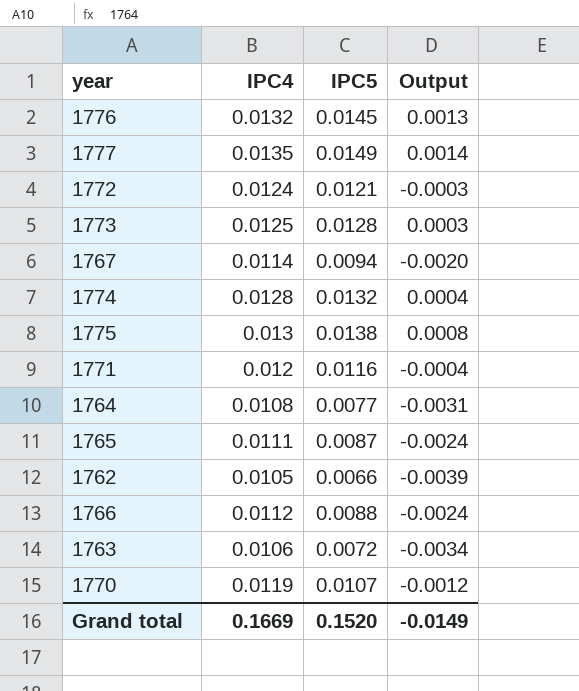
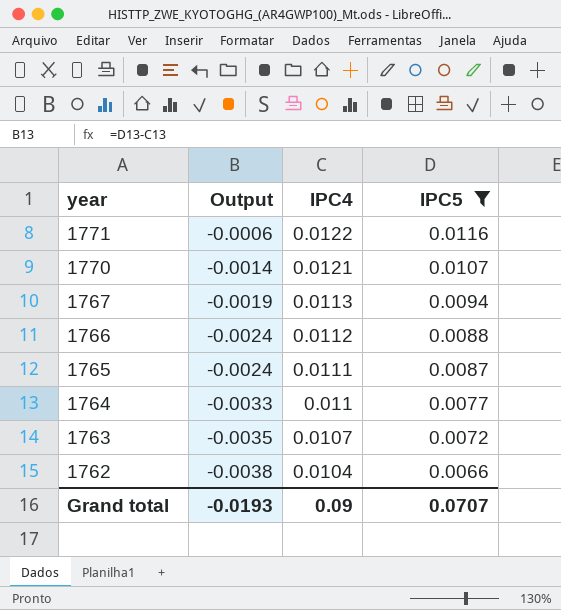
filter: none -> IPC5 <= 0.0116
row order: none -> year descending
column Output | position: 4 -> 2
1771 | Output: -0.0004 -> -0.0006
1771 | IPC4: 0.012 -> 0.0122
1770 | Output: -0.0012 -> -0.0014
1770 | IPC4: 0.0119 -> 0.0121
1767 | Output: -0.0020 -> -0.0019
1767 | IPC4: 0.0114 -> 0.0113
1764 | Output: -0.0031 -> -0.0033
1764 | IPC4: 0.0108 -> 0.011
1763 | Output: -0.0034 -> -0.0035
1763 | IPC4: 0.0106 -> 0.0107
1762 | Output: -0.0039 -> -0.0038
1762 | IPC4: 0.0105 -> 0.0104
Grand total | Output: -0.0149 -> -0.0193
Grand total | IPC4: 0.1669 -> 0.09
Grand total | IPC5: 0.1520 -> 0.0707

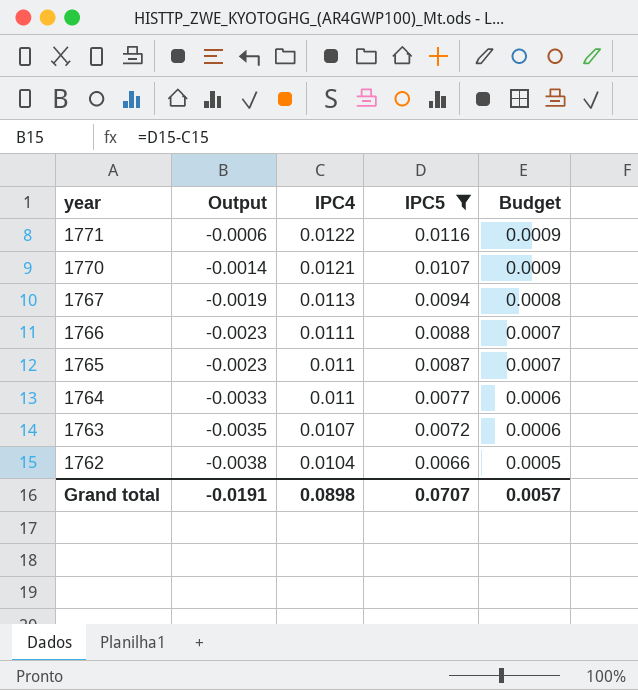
column Budget | formula: none -> [IPC5] * 0.08
1766 | Output: -0.0024 -> -0.0023
1766 | IPC4: 0.0112 -> 0.0111
1765 | Output: -0.0024 -> -0.0023
1765 | IPC4: 0.0111 -> 0.011
Grand total | Output: -0.0193 -> -0.0191
Grand total | IPC4: 0.09 -> 0.0898

